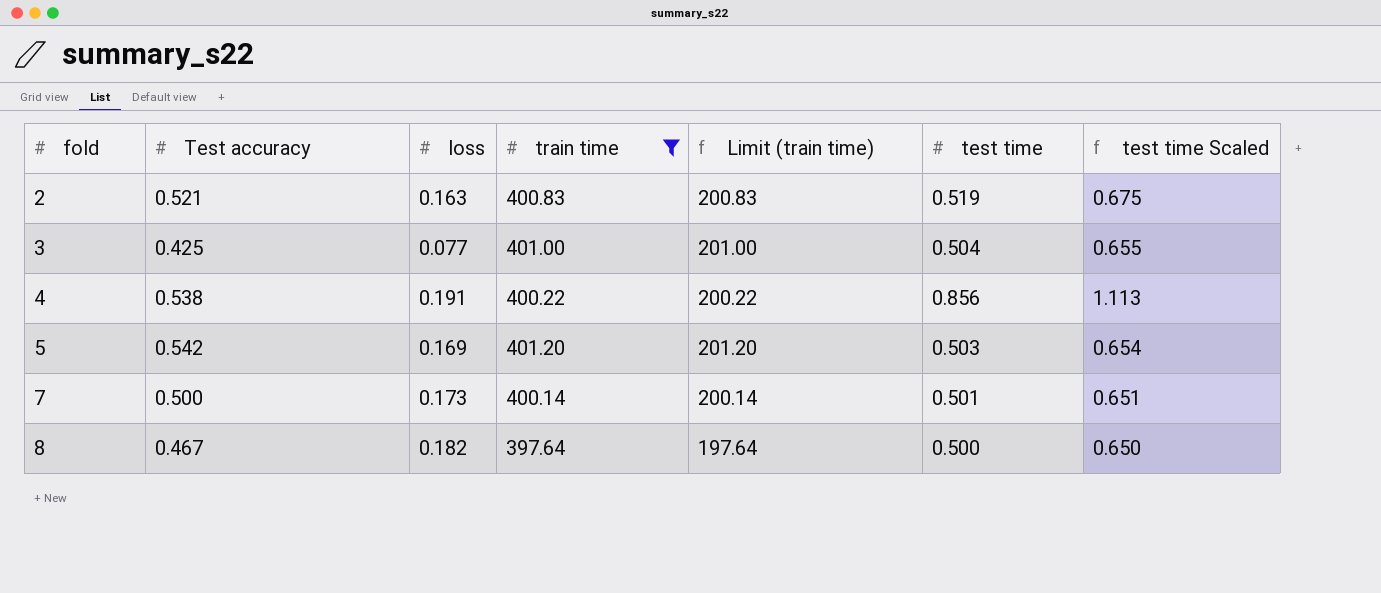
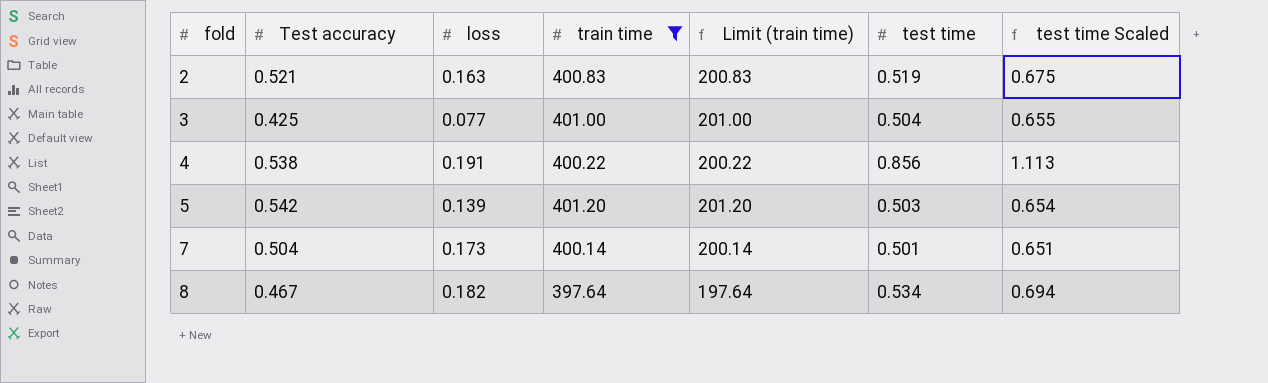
5 | loss: 0.169 -> 0.139
7 | Test accuracy: 0.500 -> 0.504
8 | test time: 0.500 -> 0.534
8 | test time Scaled: 0.650 -> 0.694

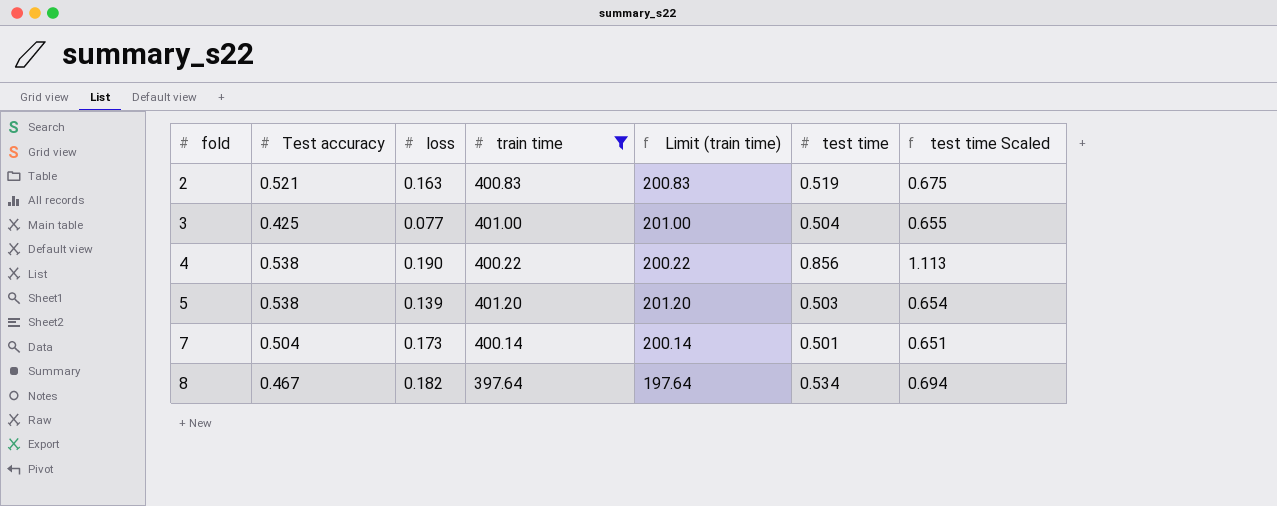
4 | loss: 0.191 -> 0.190
5 | Test accuracy: 0.542 -> 0.538

